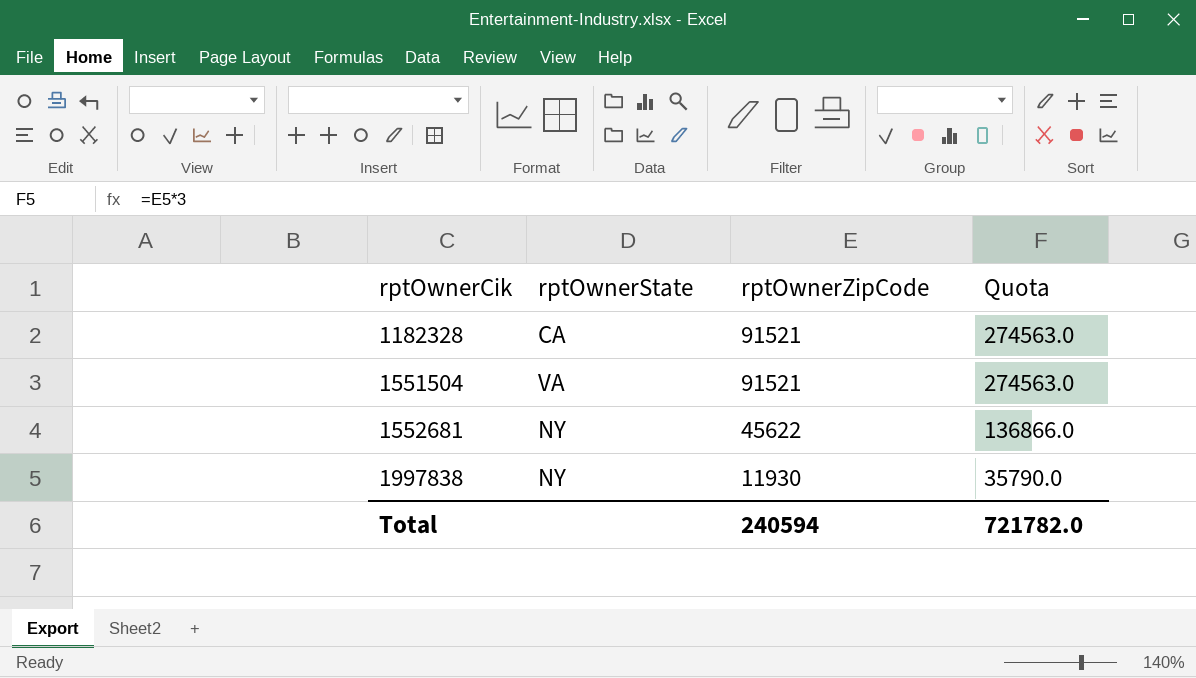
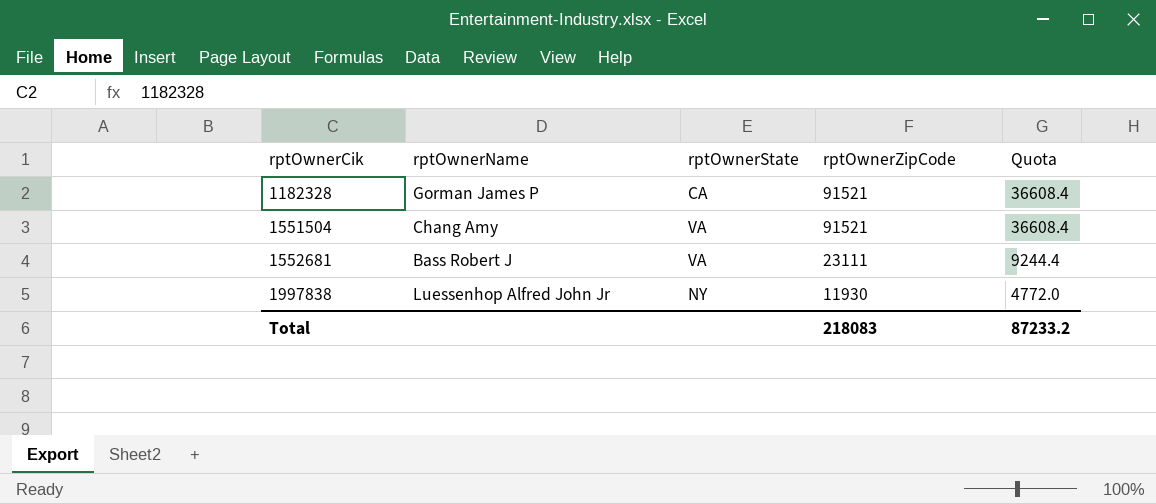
column rptOwnerName | position: none -> 2
column Quota | formula: [rptOwnerZipCode] * 3 -> [rptOwnerZipCode] * 0.4
1552681 | rptOwnerState: NY -> VA
1552681 | rptOwnerZipCode: 45622 -> 23111
Total | rptOwnerZipCode: 240594 -> 218083
Total | Quota: 721782.0 -> 87233.2

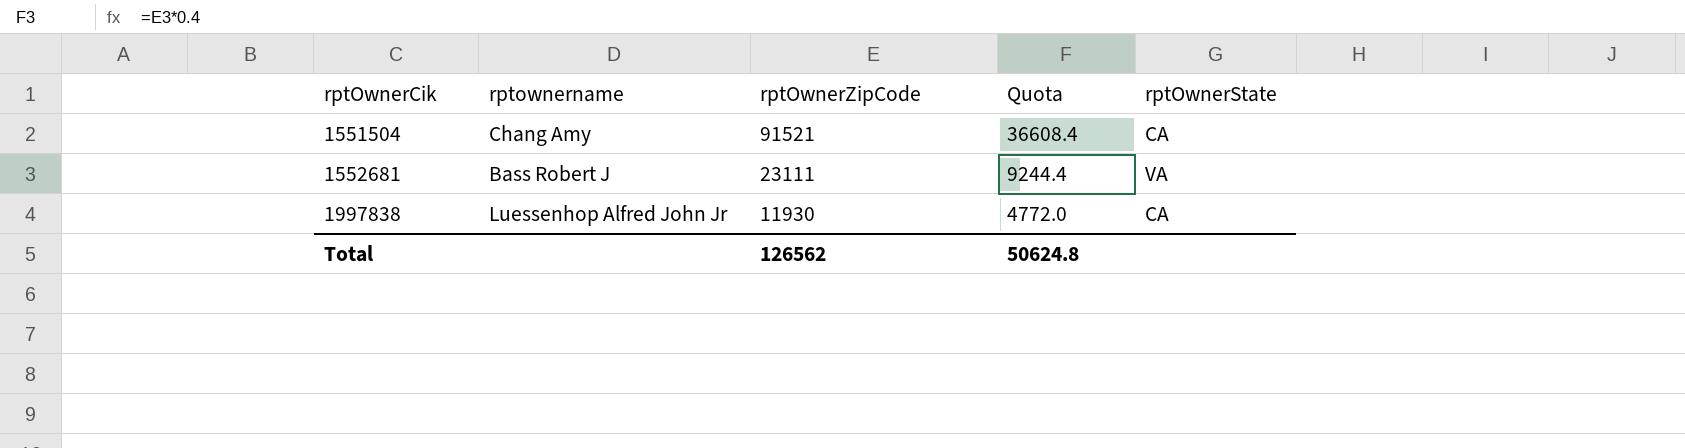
column name: rptOwnerName -> rptownername
column rptOwnerState | position: 3 -> 5
row 1182328: Gorman James P | CA | 91521 | 36608.4 -> none
1551504 | rptOwnerState: VA -> CA
1997838 | rptOwnerState: NY -> CA
Total | rptOwnerZipCode: 218083 -> 126562
Total | Quota: 87233.2 -> 50624.8

